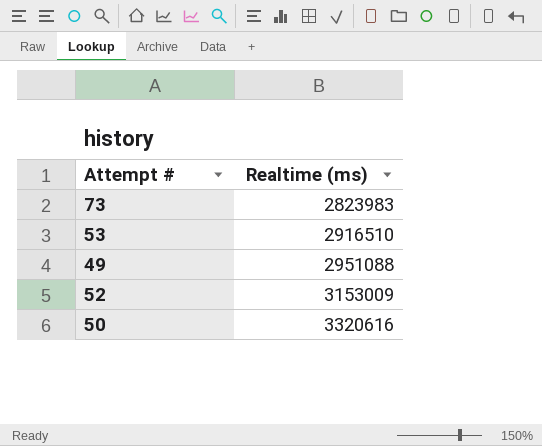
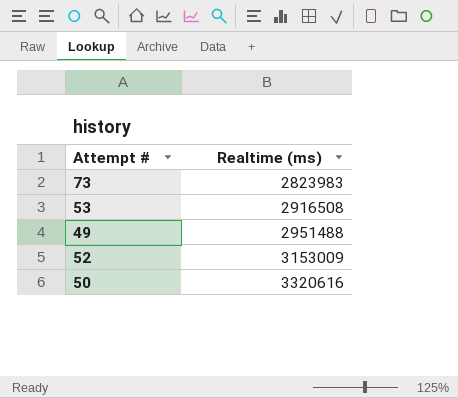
53 | Realtime (ms): 2916510 -> 2916508
49 | Realtime (ms): 2951088 -> 2951488

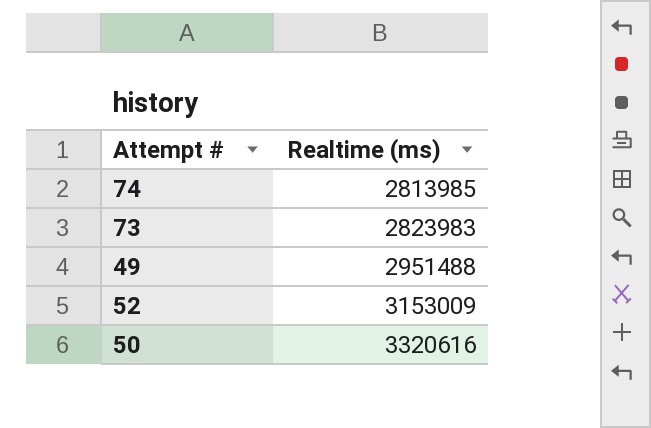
row 53: 2916508 -> none
row 74: none -> 2813985

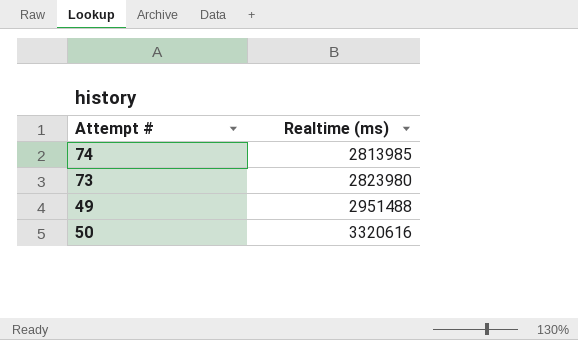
row 52: 3153009 -> none
73 | Realtime (ms): 2823983 -> 2823980

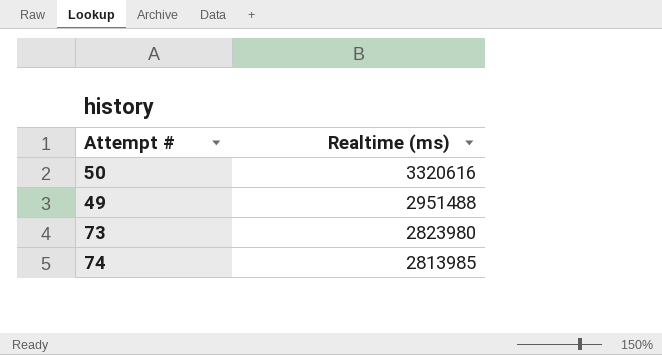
row order: Realtime (ms) ascending -> Realtime (ms) descending

